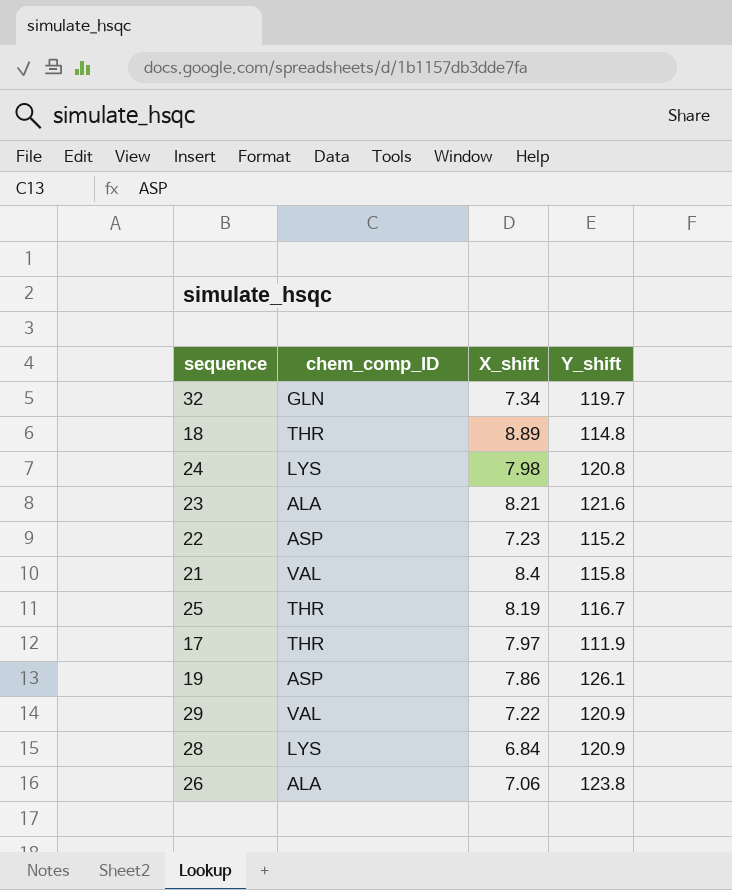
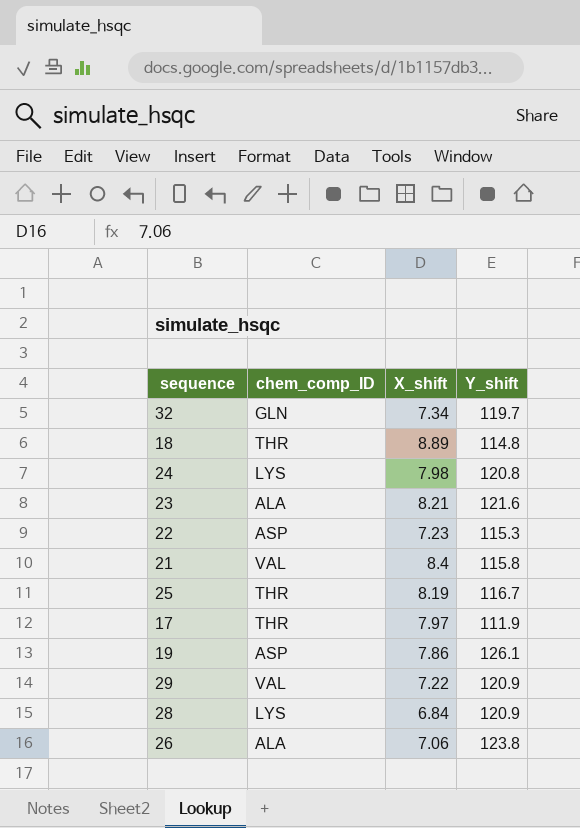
22 | Y_shift: 115.2 -> 115.3

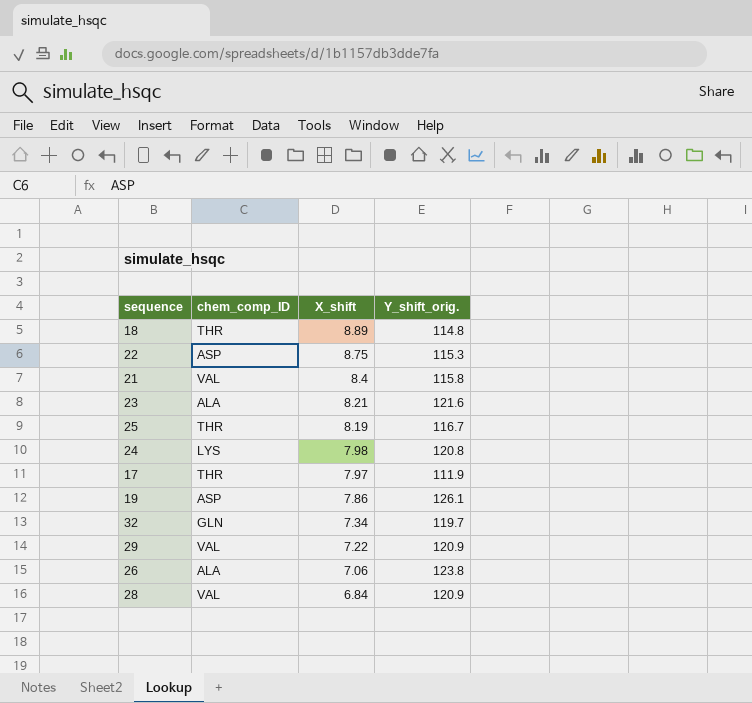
row order: none -> X_shift descending
column name: Y_shift -> Y_shift_orig.
22 | X_shift: 7.23 -> 8.75
28 | chem_comp_ID: LYS -> VAL

